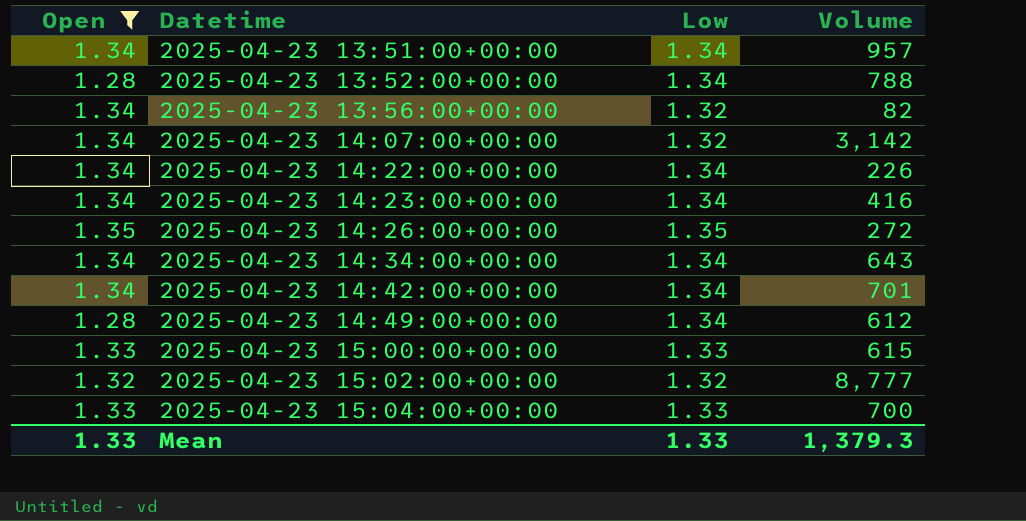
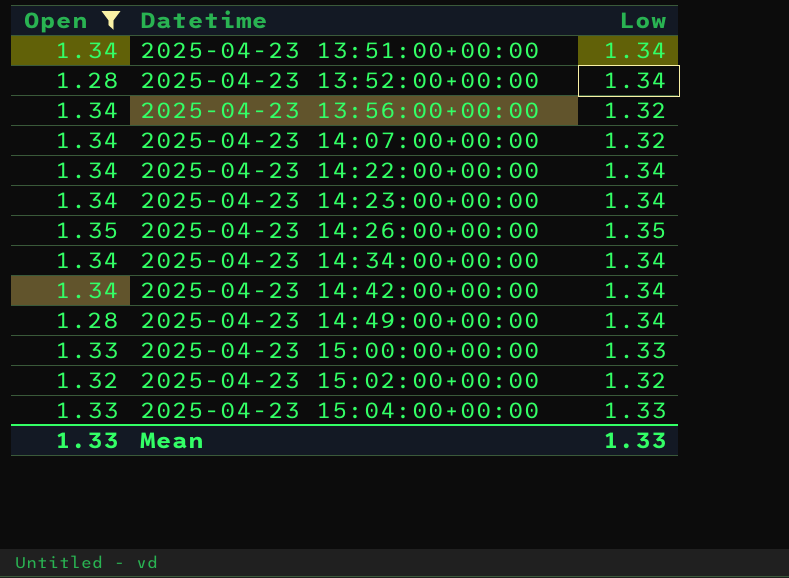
column Volume | position: 4 -> none

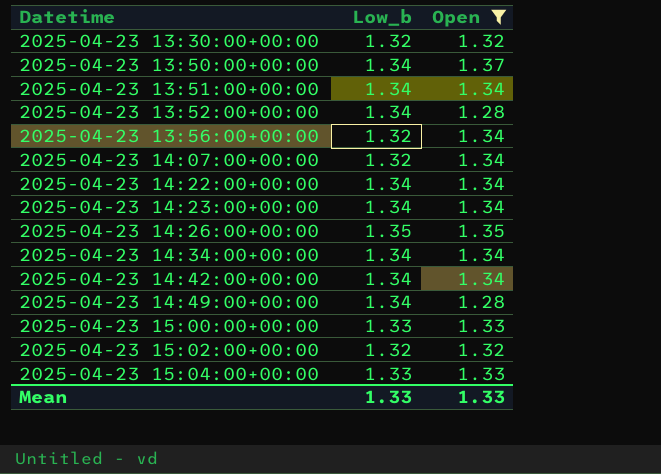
column name: Low -> Low_b
column Open | position: 1 -> 3
row 2025-04-23 13:30:00+00:00: none -> 1.32 | 1.32
row 2025-04-23 13:50:00+00:00: none -> 1.34 | 1.37

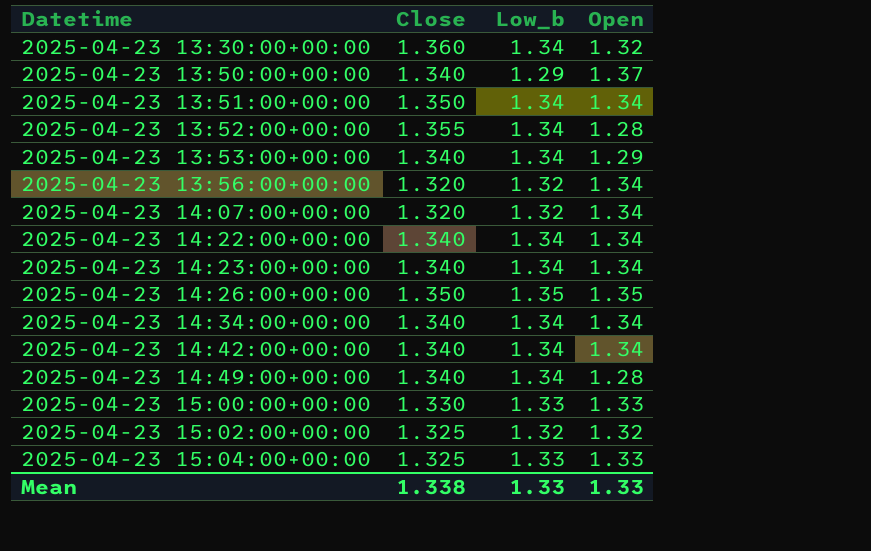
filter: Open != 1.29 -> none
column Close | position: none -> 2
2025-04-23 13:30:00+00:00 | Low_b: 1.32 -> 1.34
2025-04-23 13:50:00+00:00 | Low_b: 1.34 -> 1.29

